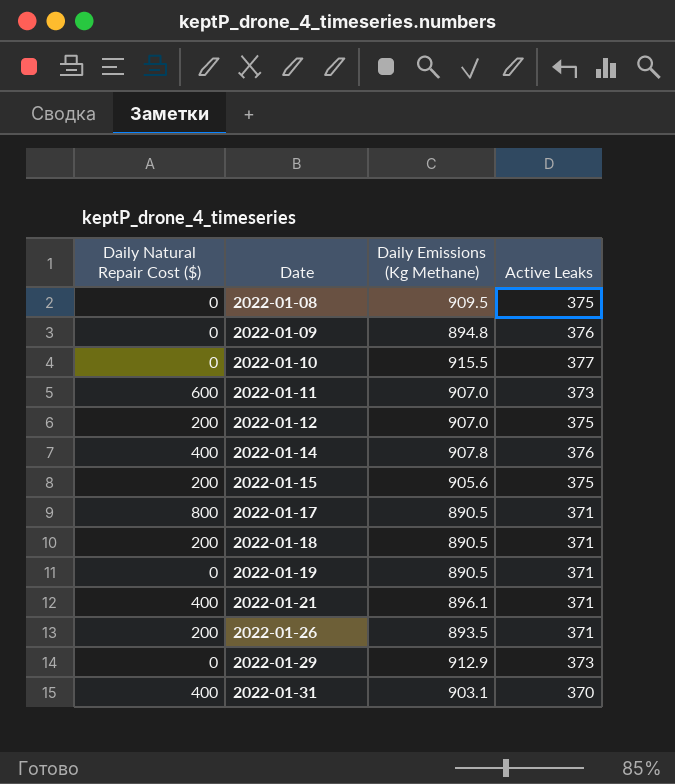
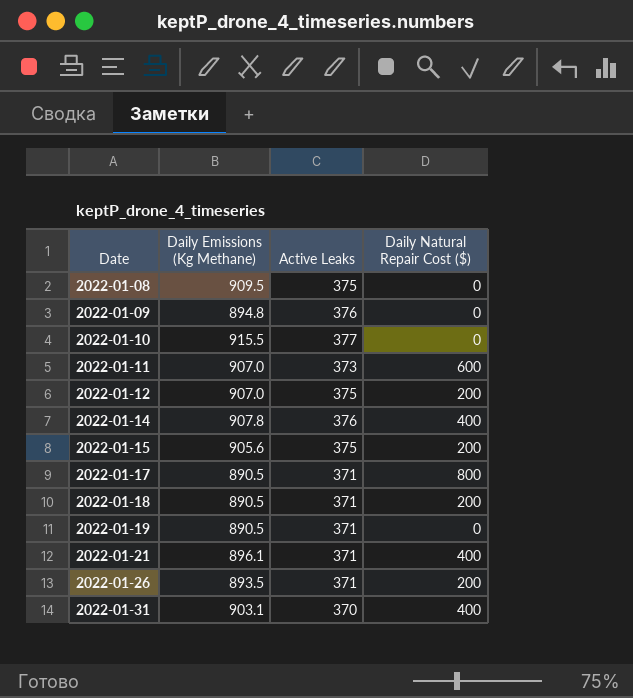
column Daily Natural Repair Cost ($) | position: 1 -> 4
row 2022-01-29: 0 | 912.9 | 373 -> none

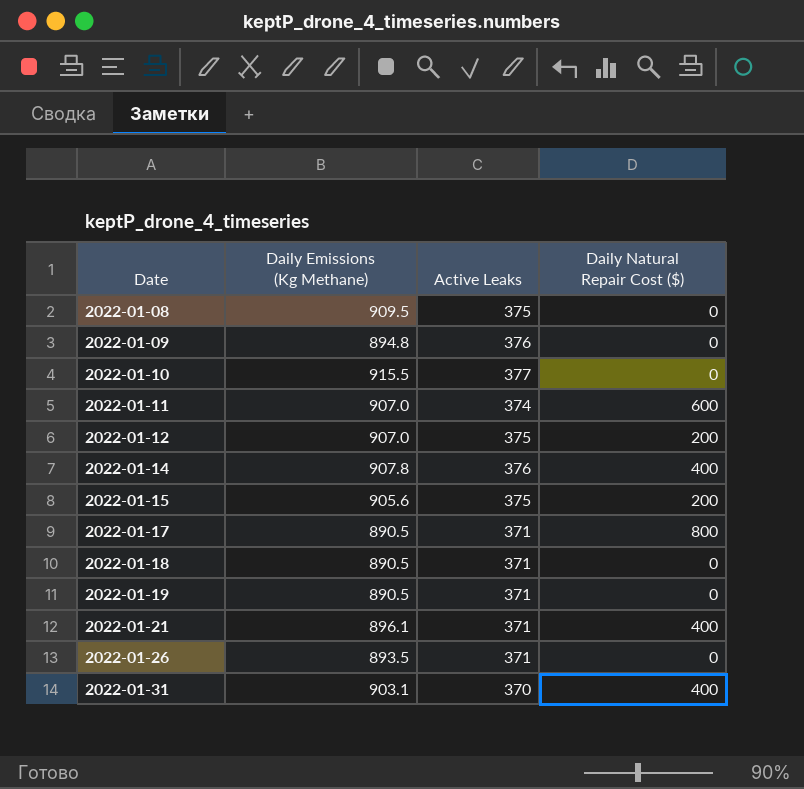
2022-01-11 | Active Leaks: 373 -> 374
2022-01-18 | Daily Natural Repair Cost ($): 200 -> 0
2022-01-26 | Daily Natural Repair Cost ($): 200 -> 0

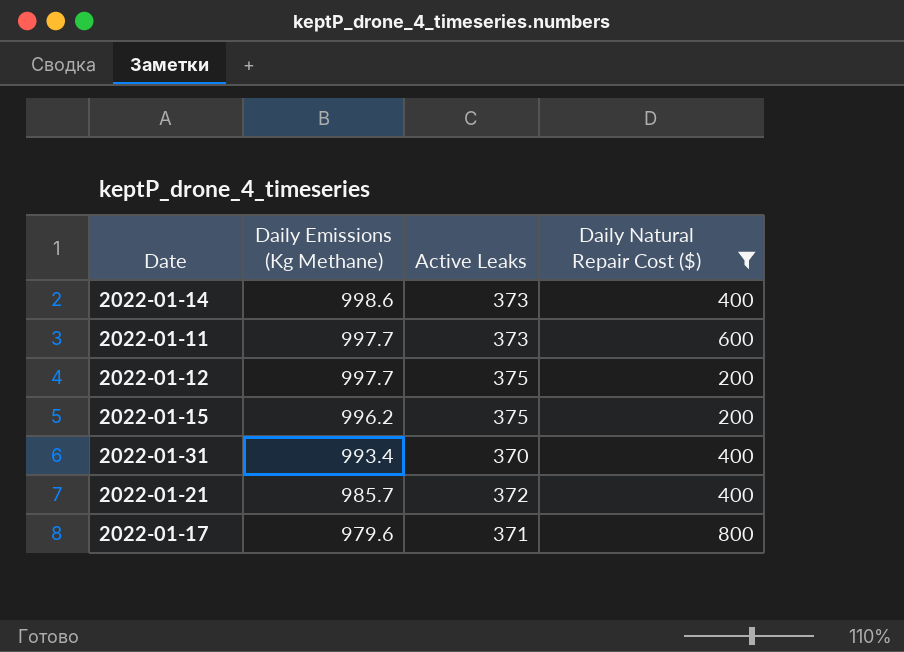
filter: none -> Daily Natural Repair Cost ($) != 0
row order: Date ascending -> Daily Emissions (Kg Methane) descending
2022-01-14 | Daily Emissions (Kg Methane): 907.8 -> 998.6
2022-01-14 | Active Leaks: 376 -> 373
2022-01-11 | Daily Emissions (Kg Methane): 907.0 -> 997.7
2022-01-11 | Active Leaks: 374 -> 373
2022-01-12 | Daily Emissions (Kg Methane): 907.0 -> 997.7
2022-01-15 | Daily Emissions (Kg Methane): 905.6 -> 996.2
2022-01-31 | Daily Emissions (Kg Methane): 903.1 -> 993.4
2022-01-21 | Daily Emissions (Kg Methane): 896.1 -> 985.7
2022-01-21 | Active Leaks: 371 -> 372
2022-01-17 | Daily Emissions (Kg Methane): 890.5 -> 979.6

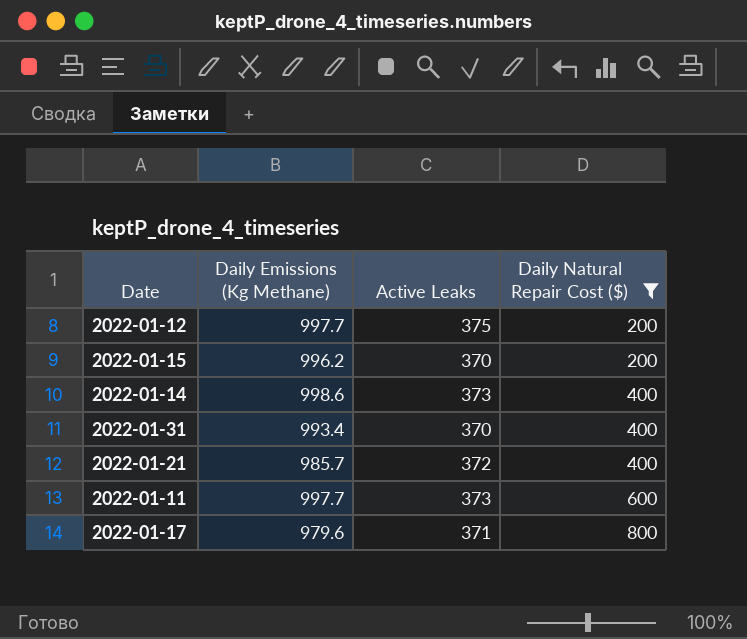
row order: Daily Emissions (Kg Methane) descending -> Daily Natural Repair Cost ($) ascending
2022-01-15 | Active Leaks: 375 -> 370

